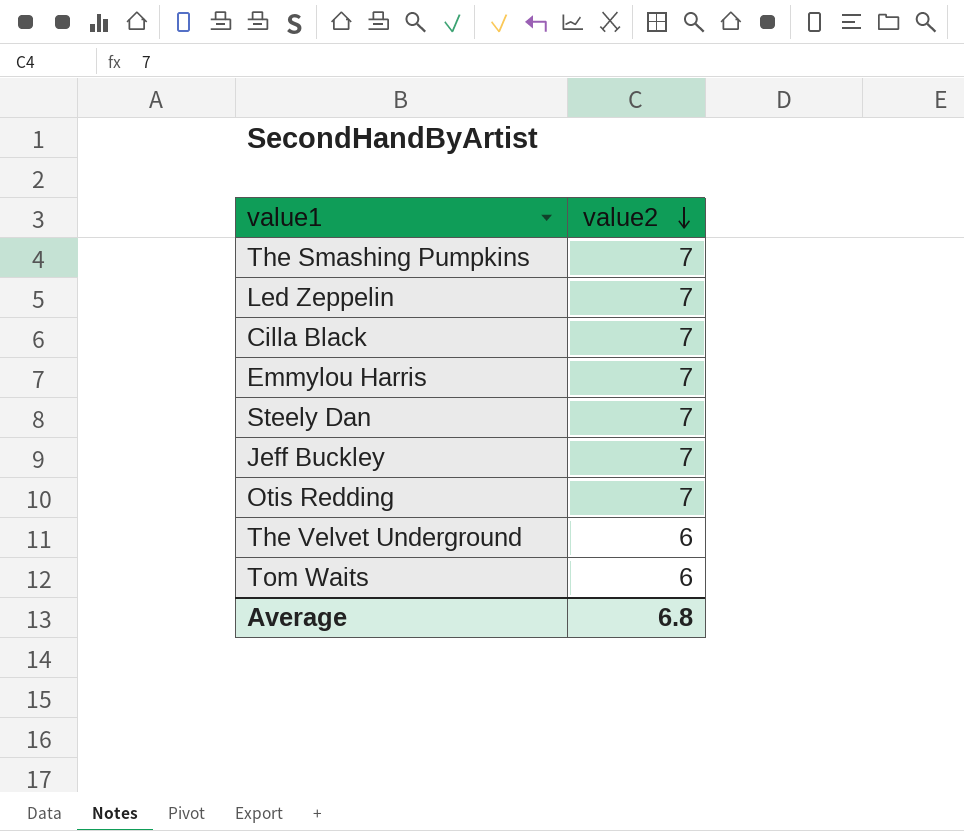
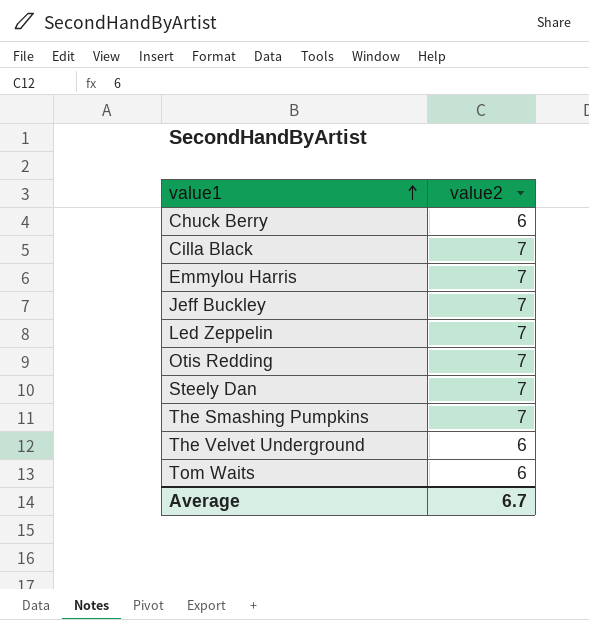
row order: value2 descending -> value1 ascending
row Chuck Berry: none -> 6
Average | value2: 6.8 -> 6.7

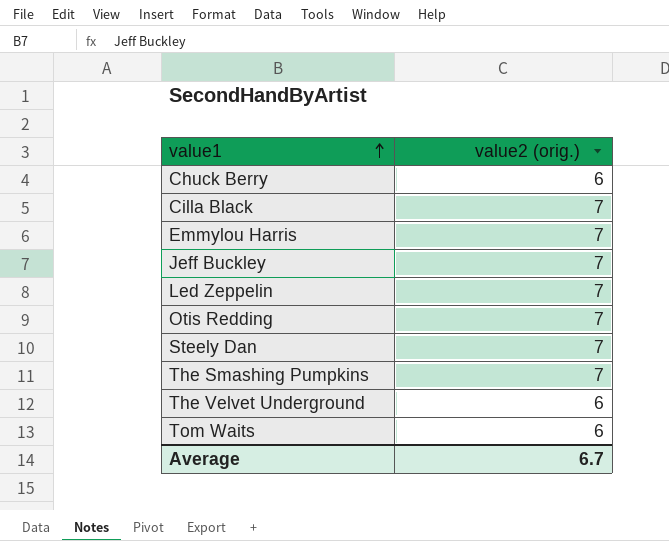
column name: value2 -> value2 (orig.)

